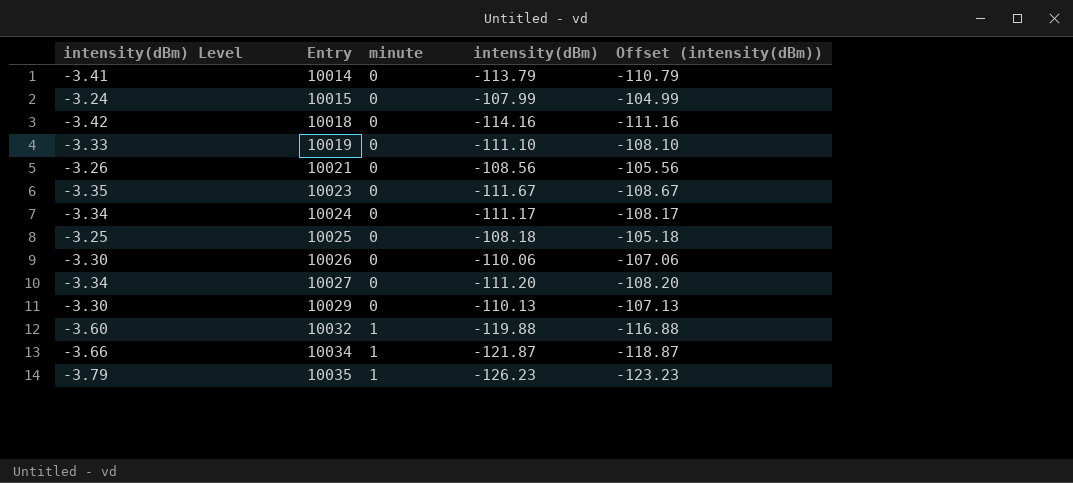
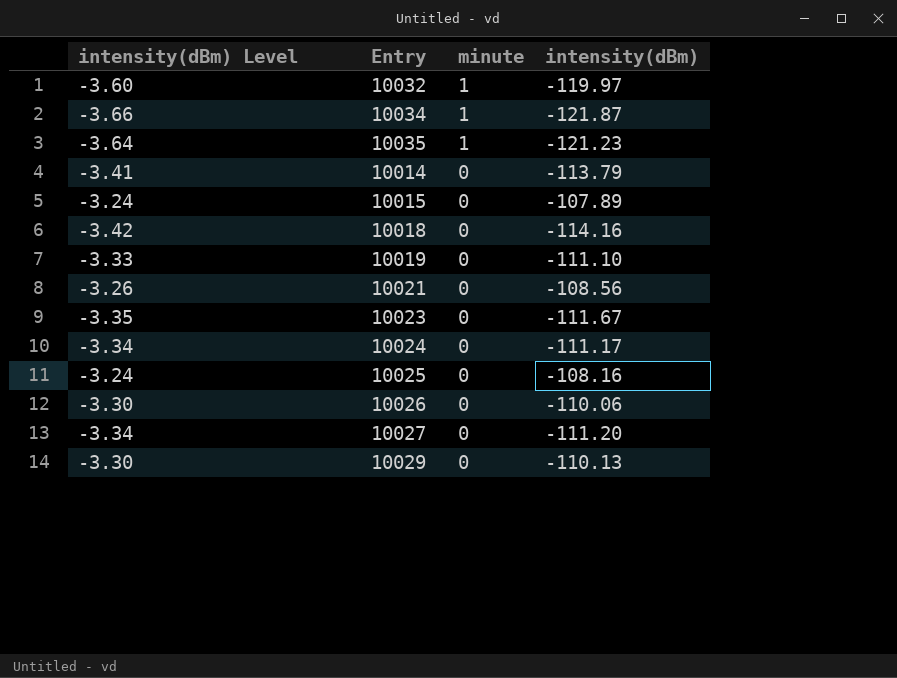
row order: Entry ascending -> minute descending
column Offset (intensity(dBm)) | formula: [intensity(dBm)] + 3 -> none
10032 | intensity(dBm): -119.88 -> -119.97
10035 | intensity(dBm) Level: -3.79 -> -3.64
10035 | intensity(dBm): -126.23 -> -121.23
10015 | intensity(dBm): -107.99 -> -107.89
10025 | intensity(dBm) Level: -3.25 -> -3.24
10025 | intensity(dBm): -108.18 -> -108.16

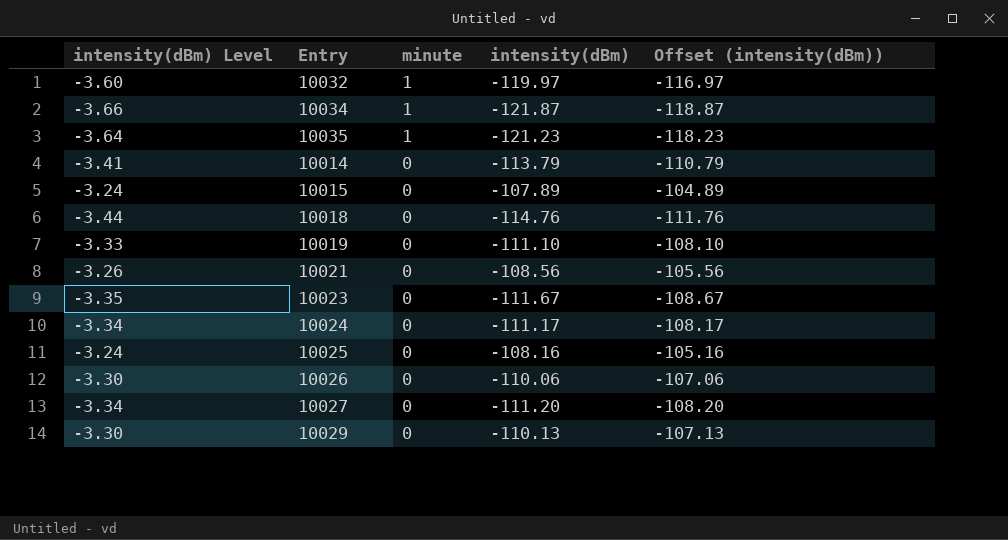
column Offset (intensity(dBm)) | formula: none -> [intensity(dBm)] + 3
10018 | intensity(dBm) Level: -3.42 -> -3.44
10018 | intensity(dBm): -114.16 -> -114.76

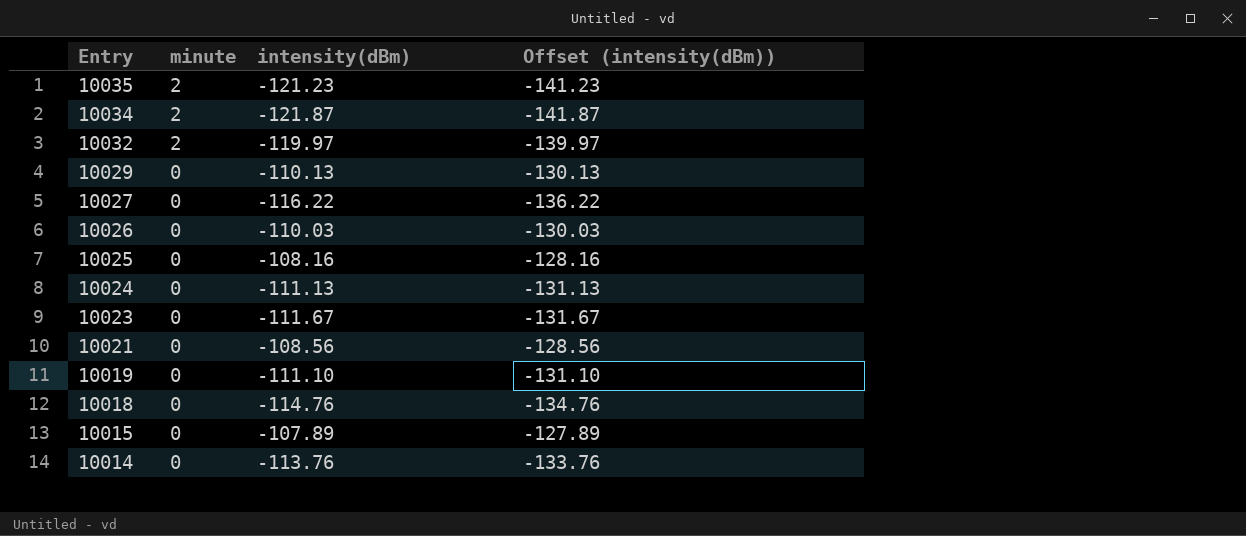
row order: minute descending -> Entry descending
column intensity(dBm) Level | formula: [intensity(dBm)] * 0.03 -> none
column Offset (intensity(dBm)) | formula: [intensity(dBm)] + 3 -> [intensity(dBm)] - 20
10035 | minute: 1 -> 2
10034 | minute: 1 -> 2
10032 | minute: 1 -> 2
10027 | intensity(dBm): -111.20 -> -116.22
10026 | intensity(dBm): -110.06 -> -110.03
10024 | intensity(dBm): -111.17 -> -111.13
10014 | intensity(dBm): -113.79 -> -113.76

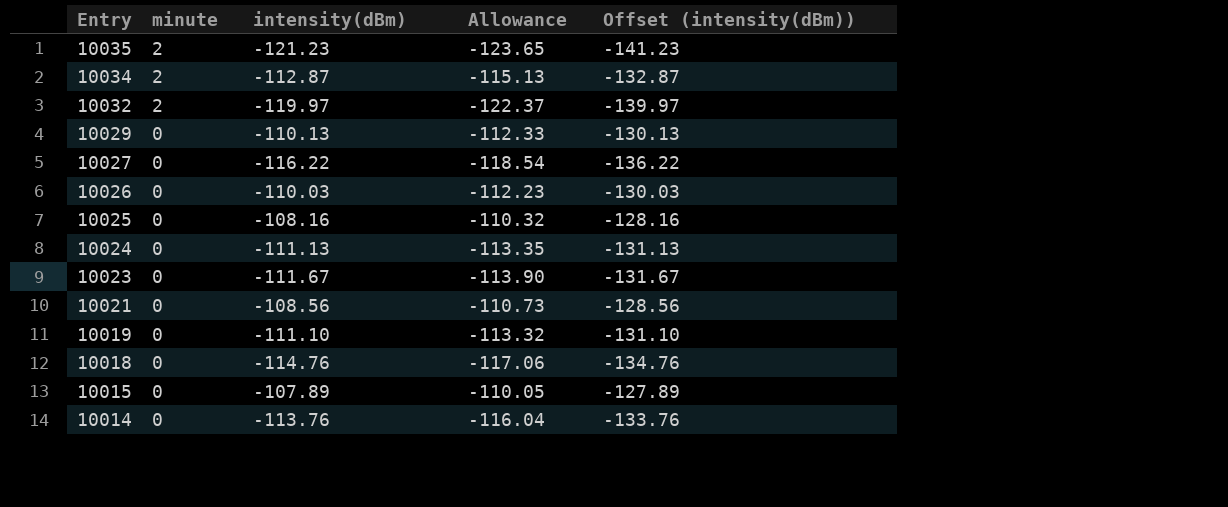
column Allowance | formula: none -> [intensity(dBm)] * 1.02
10034 | intensity(dBm): -121.87 -> -112.87
10034 | Offset (intensity(dBm)): -141.87 -> -132.87

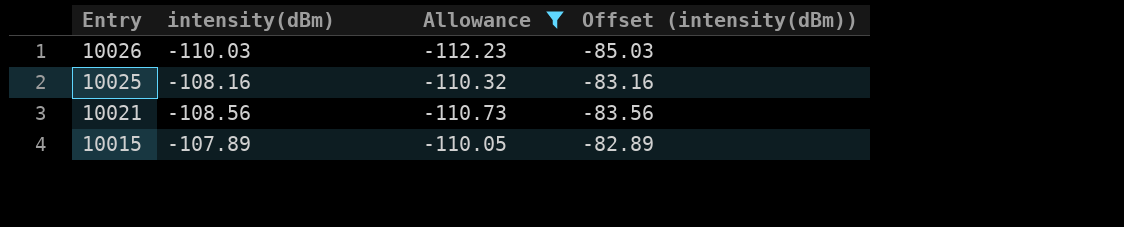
filter: none -> Allowance >= -112.23
column minute | position: 2 -> none
column Offset (intensity(dBm)) | formula: [intensity(dBm)] - 20 -> [intensity(dBm)] + 25

